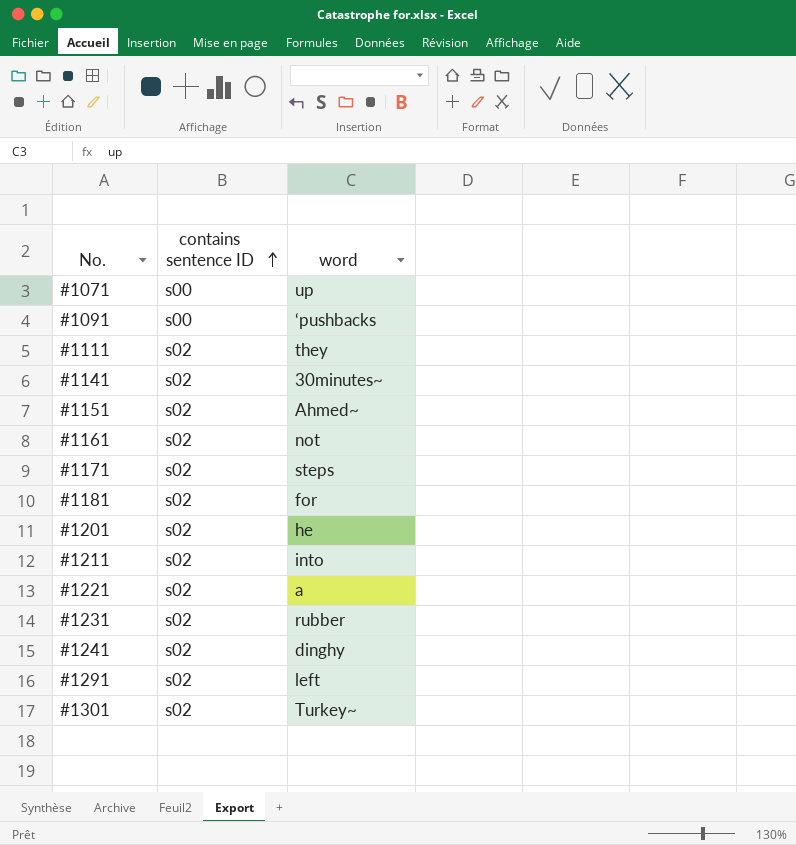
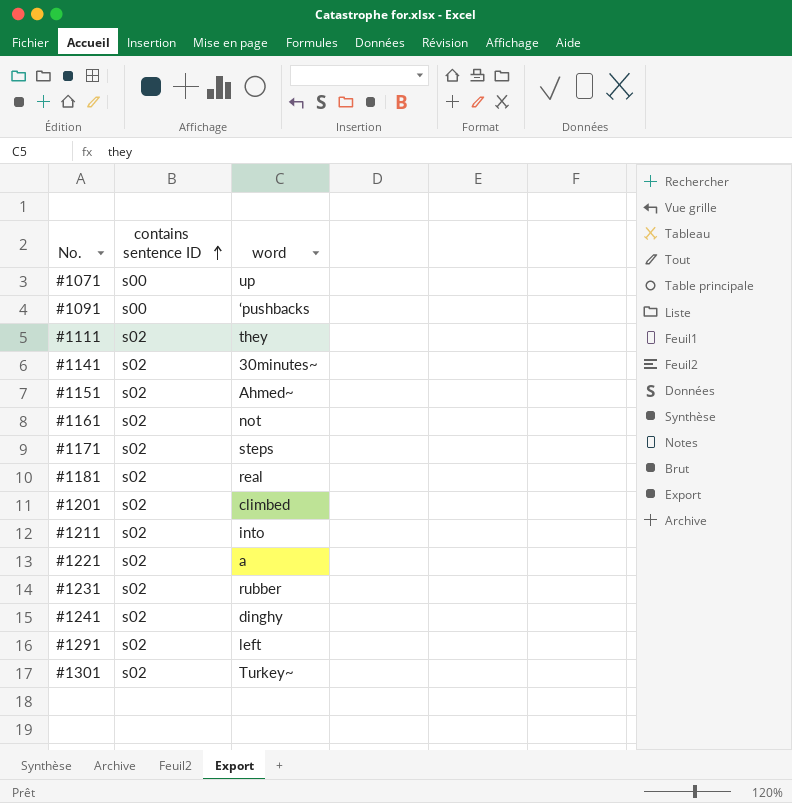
#1181 | word: for -> real
#1201 | word: he -> climbed

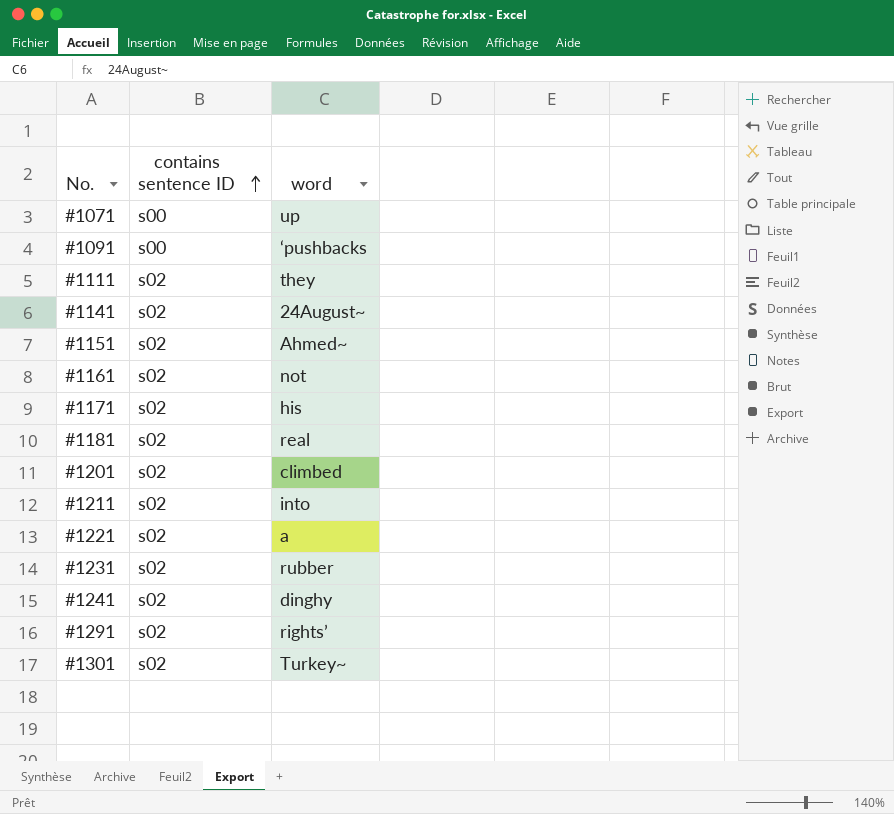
#1141 | word: 30minutes~ -> 24August~
#1171 | word: steps -> his
#1291 | word: left -> rights’

